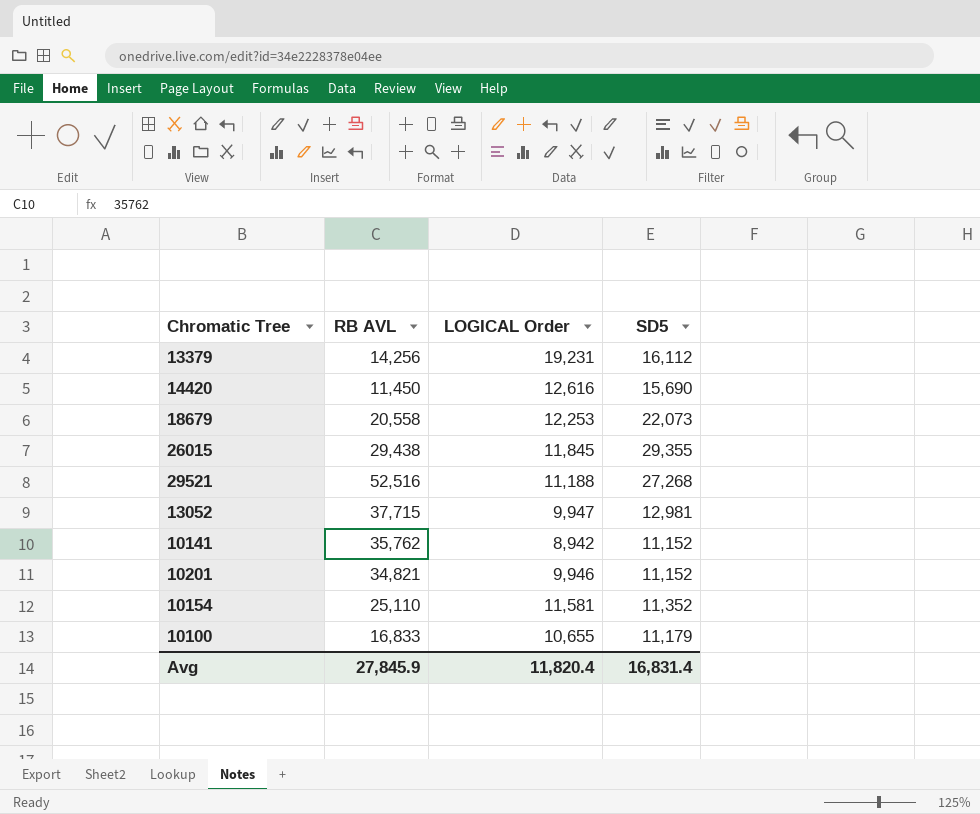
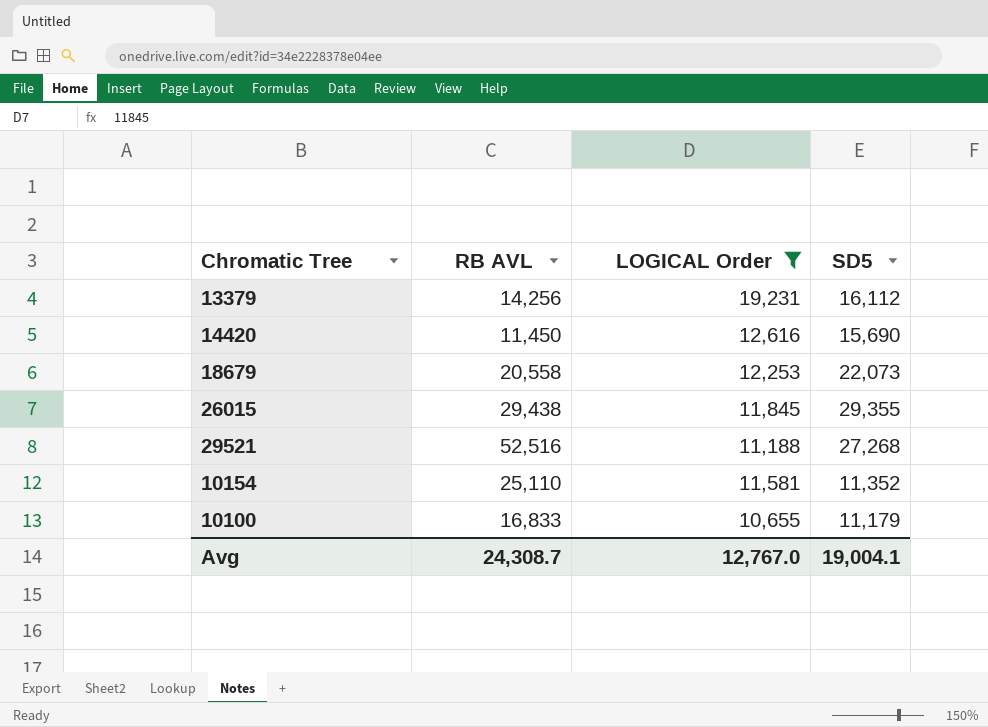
filter: none -> LOGICAL Order >= 10,655
Avg | RB AVL: 27,845.9 -> 24,308.7
Avg | LOGICAL Order: 11,820.4 -> 12,767.0
Avg | SD5: 16,831.4 -> 19,004.1

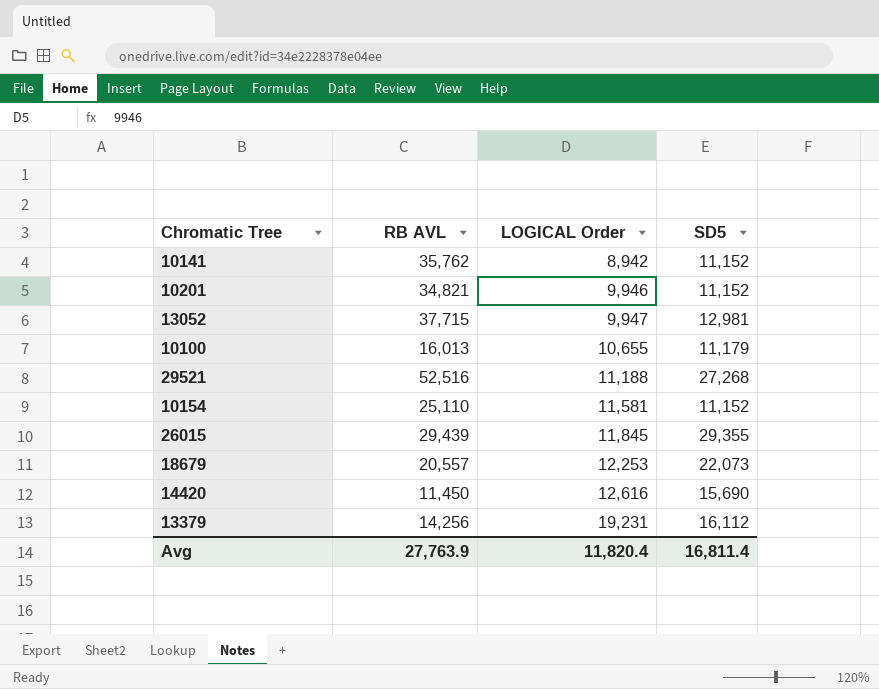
filter: LOGICAL Order >= 10,655 -> none
row order: none -> LOGICAL Order ascending
10100 | RB AVL: 16,833 -> 16,013
10154 | SD5: 11,352 -> 11,152
26015 | RB AVL: 29,438 -> 29,439
18679 | RB AVL: 20,558 -> 20,557
Avg | RB AVL: 24,308.7 -> 27,763.9
Avg | LOGICAL Order: 12,767.0 -> 11,820.4
Avg | SD5: 19,004.1 -> 16,811.4

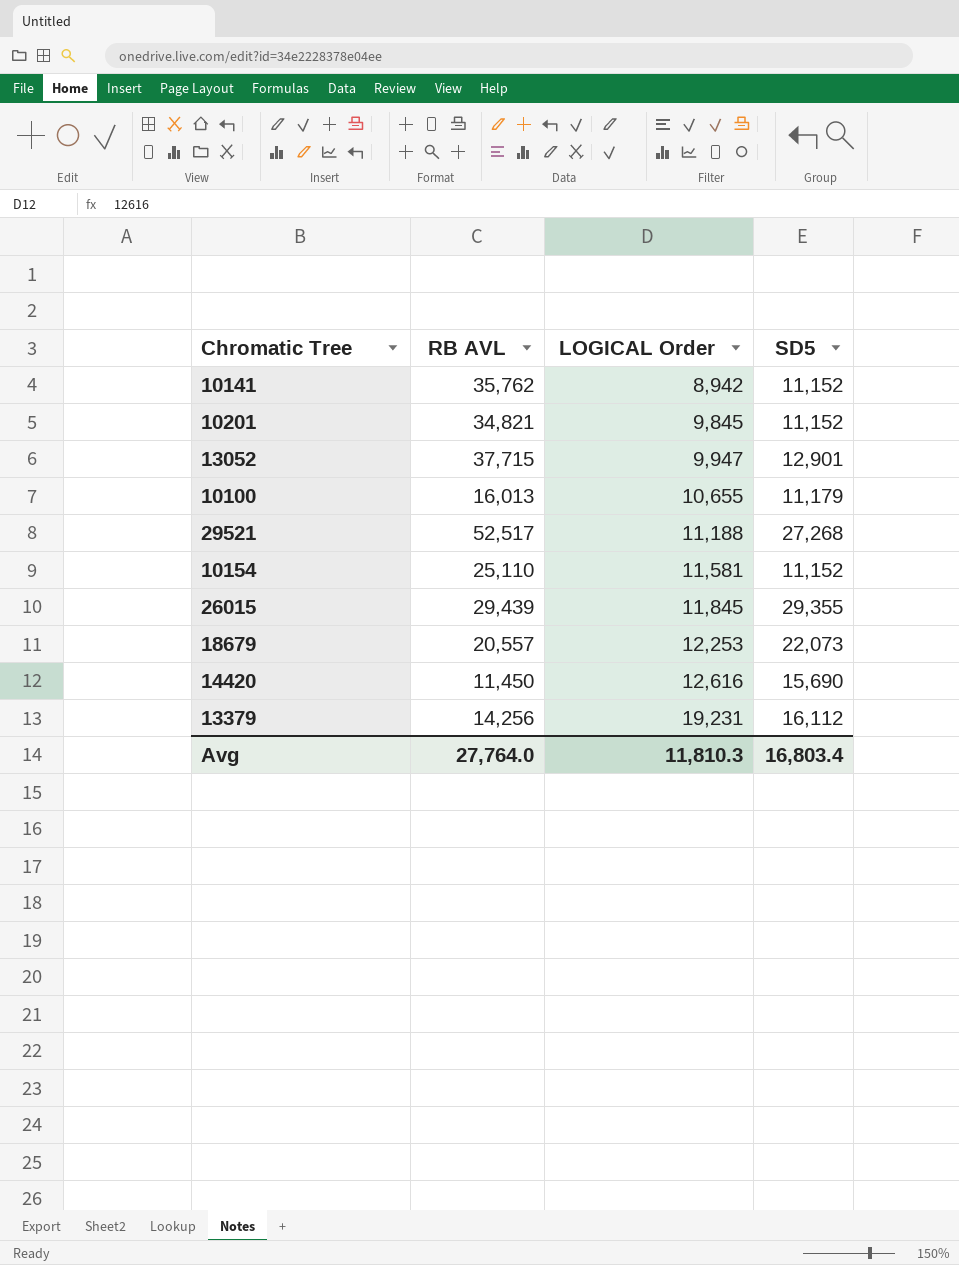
10201 | LOGICAL Order: 9,946 -> 9,845
13052 | SD5: 12,981 -> 12,901
29521 | RB AVL: 52,516 -> 52,517
Avg | RB AVL: 27,763.9 -> 27,764.0
Avg | LOGICAL Order: 11,820.4 -> 11,810.3
Avg | SD5: 16,811.4 -> 16,803.4

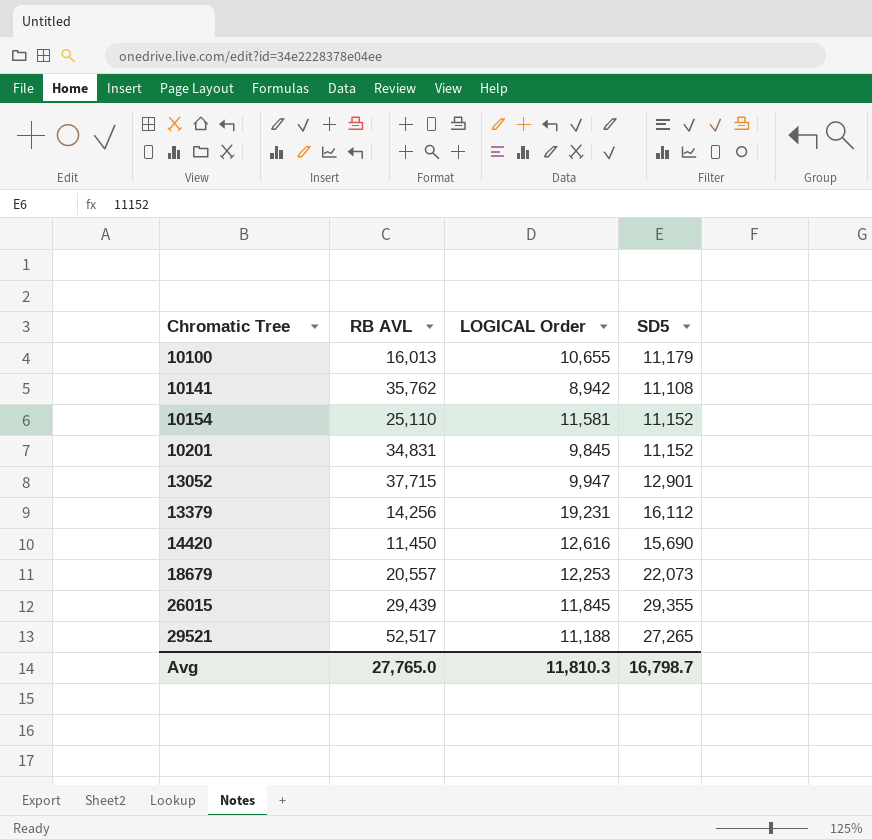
row order: LOGICAL Order ascending -> Chromatic Tree ascending
10141 | SD5: 11,152 -> 11,108
10201 | RB AVL: 34,821 -> 34,831
29521 | SD5: 27,268 -> 27,265
Avg | RB AVL: 27,764.0 -> 27,765.0
Avg | SD5: 16,803.4 -> 16,798.7

